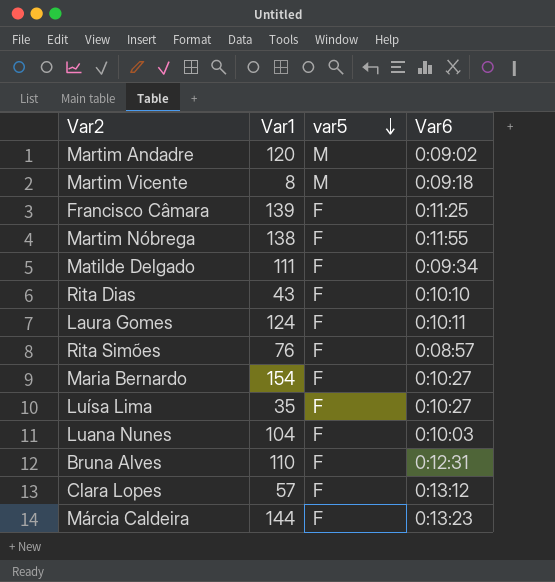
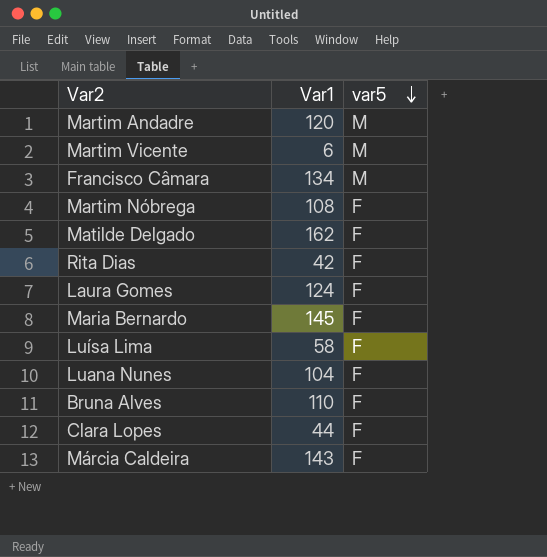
column Var6 | position: 4 -> none
row Rita Simões: 76 | F | 0:08:57 -> none
Martim Vicente | Var1: 8 -> 6
Francisco Câmara | Var1: 139 -> 134
Francisco Câmara | var5: F -> M
Martim Nóbrega | Var1: 138 -> 108
Matilde Delgado | Var1: 111 -> 162
Rita Dias | Var1: 43 -> 42
Maria Bernardo | Var1: 154 -> 145
Luísa Lima | Var1: 35 -> 58
Clara Lopes | Var1: 57 -> 44
Márcia Caldeira | Var1: 144 -> 143

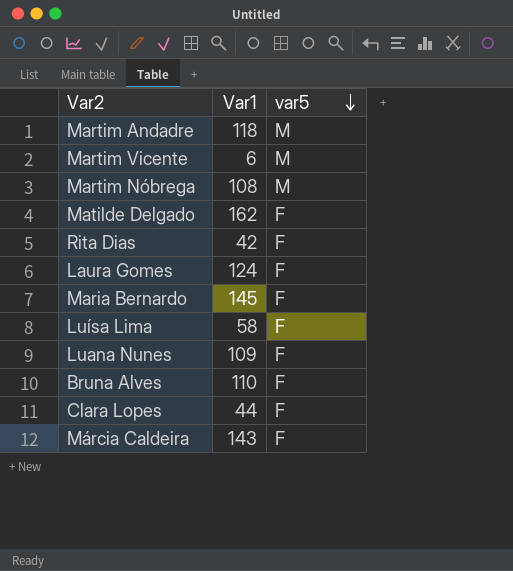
row Francisco Câmara: 134 | M -> none
Martim Andadre | Var1: 120 -> 118
Martim Nóbrega | var5: F -> M
Luana Nunes | Var1: 104 -> 109

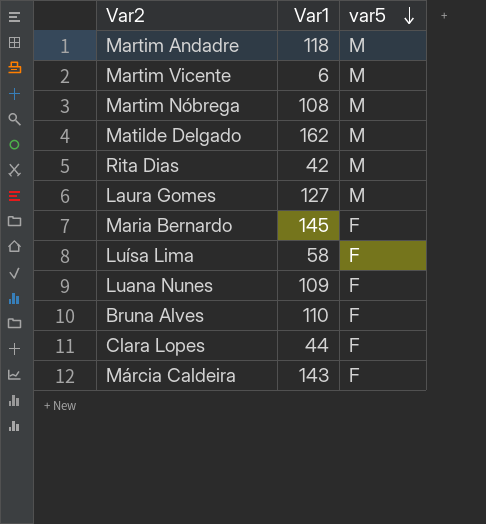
Matilde Delgado | var5: F -> M
Rita Dias | var5: F -> M
Laura Gomes | Var1: 124 -> 127
Laura Gomes | var5: F -> M

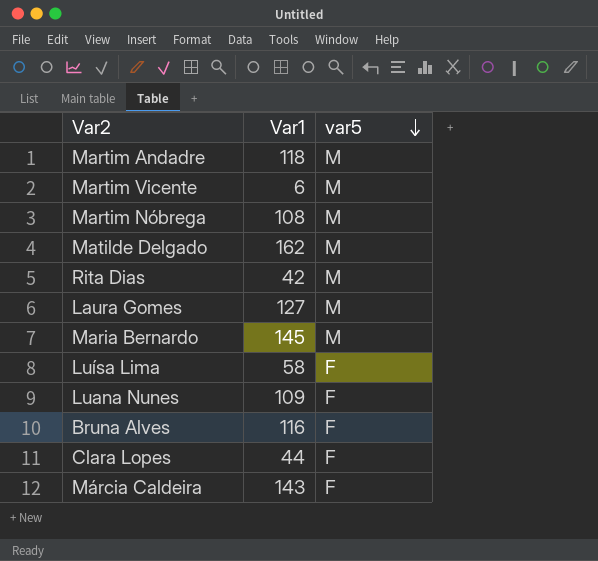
Maria Bernardo | var5: F -> M
Bruna Alves | Var1: 110 -> 116

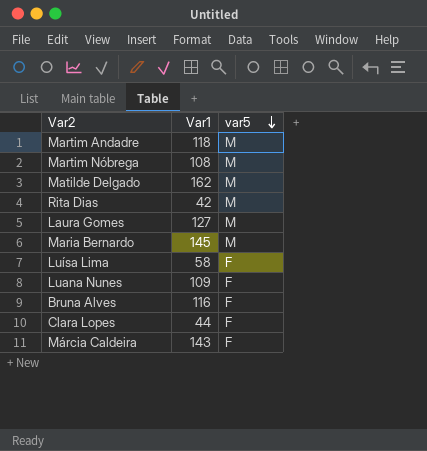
row Martim Vicente: 6 | M -> none

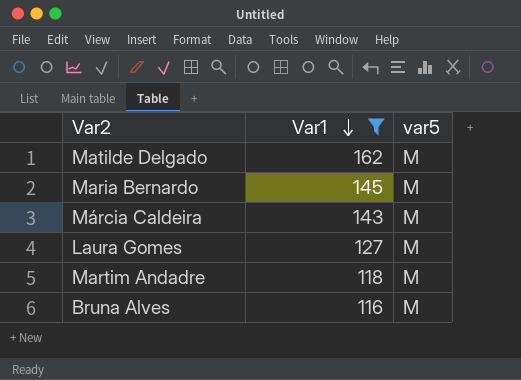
filter: none -> Var1 >= 116
row order: var5 descending -> Var1 descending
Márcia Caldeira | var5: F -> M
Bruna Alves | var5: F -> M

